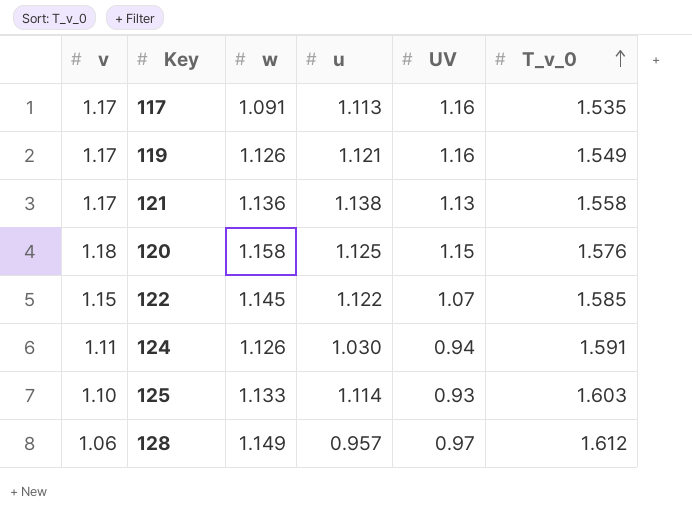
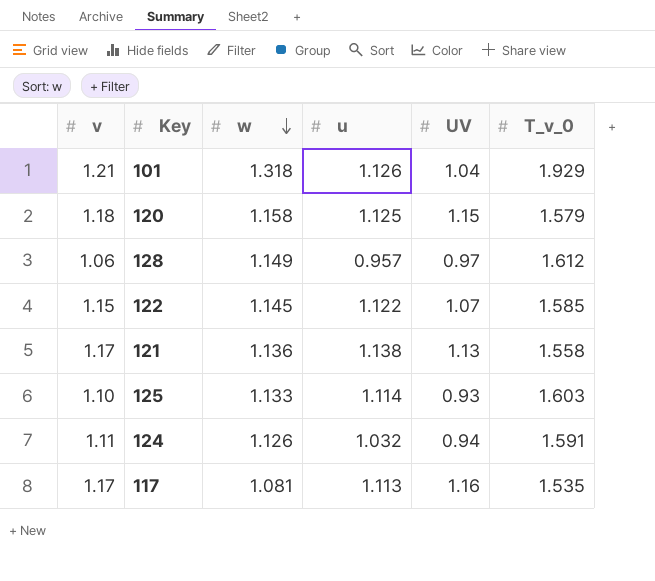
row order: T_v_0 ascending -> w descending
row 119: 1.17 | 1.126 | 1.121 | 1.16 | 1.549 -> none
row 101: none -> 1.21 | 1.318 | 1.126 | 1.04 | 1.929
120 | T_v_0: 1.576 -> 1.579
124 | u: 1.030 -> 1.032
117 | w: 1.091 -> 1.081

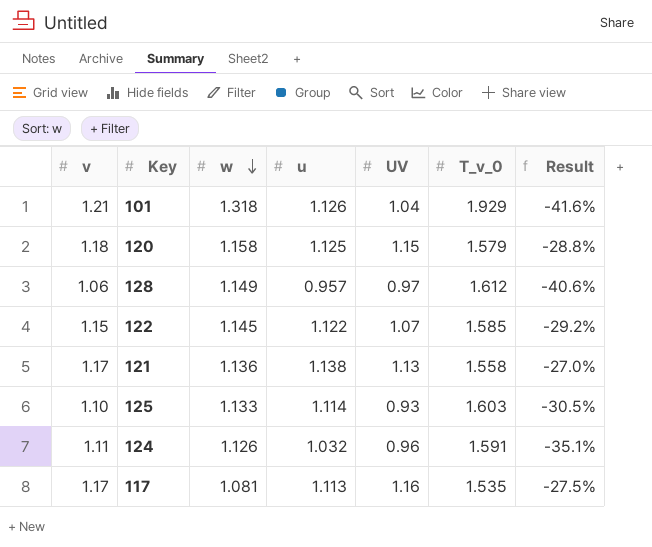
column Result | formula: none -> ([u] - [T_v_0]) / [T_v_0]
124 | UV: 0.94 -> 0.96

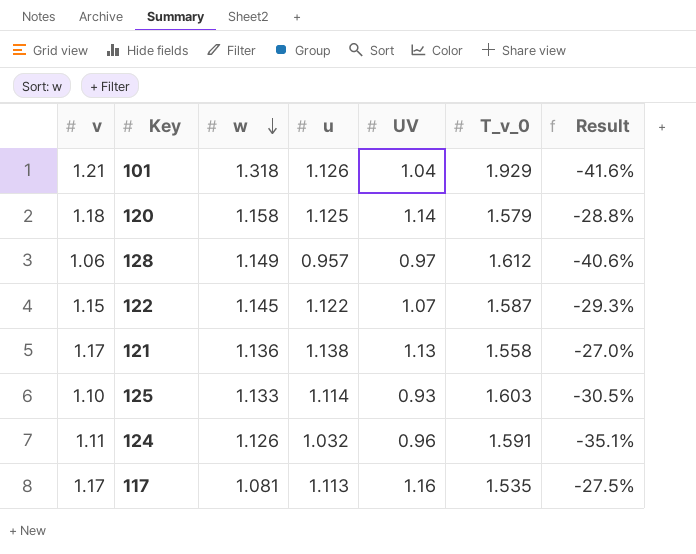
120 | UV: 1.15 -> 1.14
122 | T_v_0: 1.585 -> 1.587
122 | Result: -29.2% -> -29.3%

